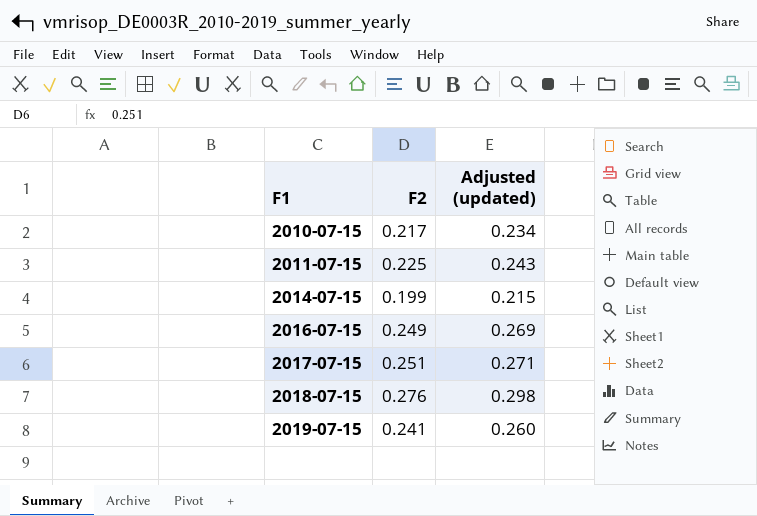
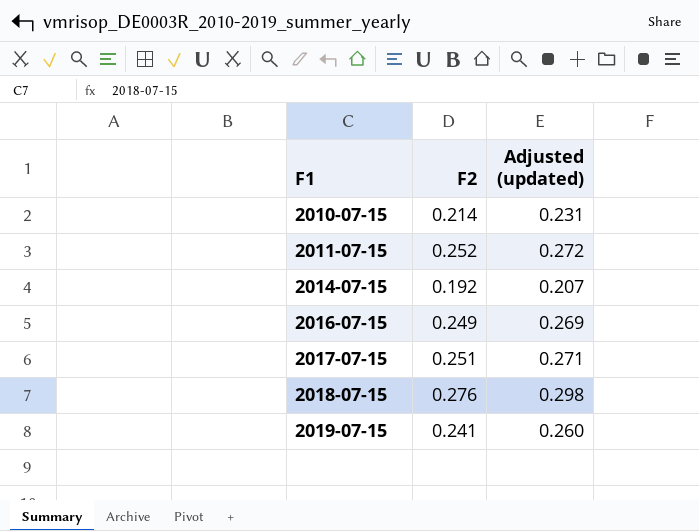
2010-07-15 | F2: 0.217 -> 0.214
2010-07-15 | Adjusted (updated): 0.234 -> 0.231
2011-07-15 | F2: 0.225 -> 0.252
2011-07-15 | Adjusted (updated): 0.243 -> 0.272
2014-07-15 | F2: 0.199 -> 0.192
2014-07-15 | Adjusted (updated): 0.215 -> 0.207

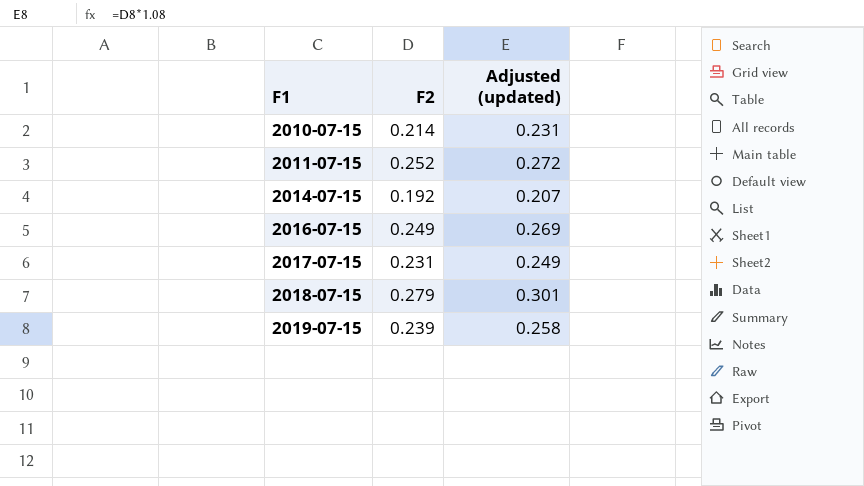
2017-07-15 | F2: 0.251 -> 0.231
2017-07-15 | Adjusted (updated): 0.271 -> 0.249
2018-07-15 | F2: 0.276 -> 0.279
2018-07-15 | Adjusted (updated): 0.298 -> 0.301
2019-07-15 | F2: 0.241 -> 0.239
2019-07-15 | Adjusted (updated): 0.260 -> 0.258

